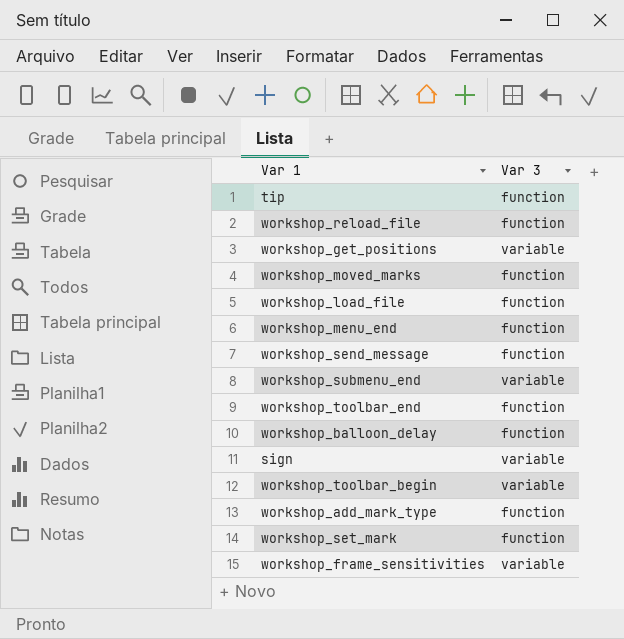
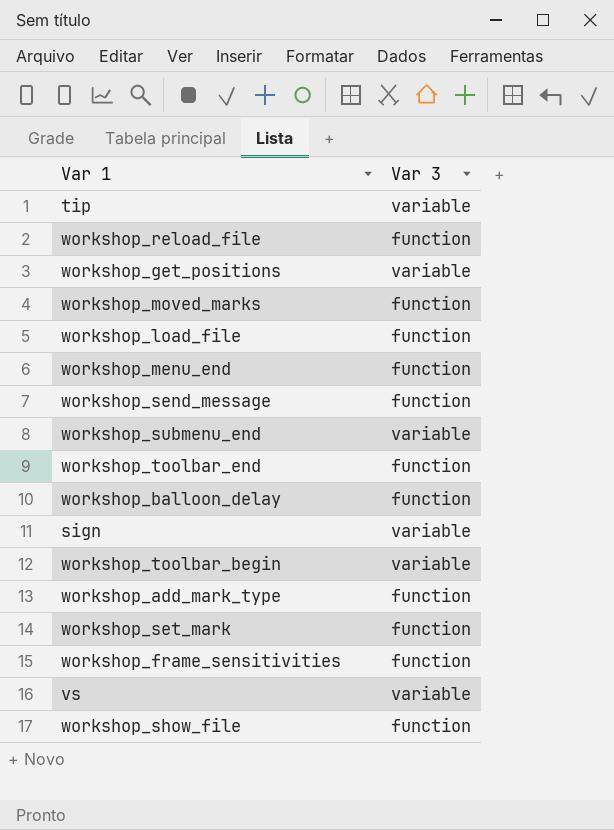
tip | Var 3: function -> variable
workshop_frame_sensitivities | Var 3: variable -> function
row vs: none -> variable
row workshop_show_file: none -> function

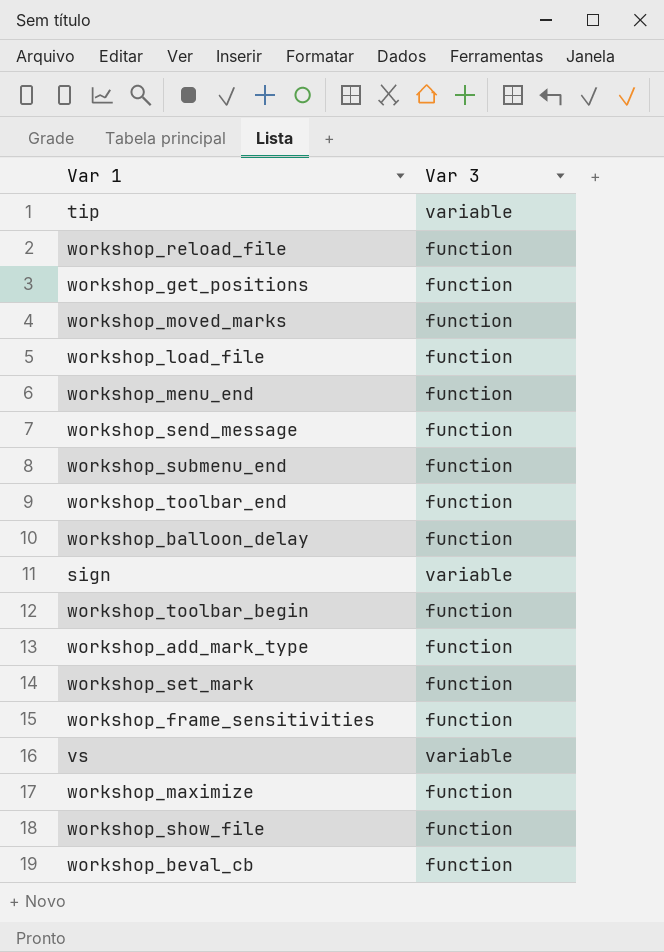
workshop_get_positions | Var 3: variable -> function
workshop_submenu_end | Var 3: variable -> function
workshop_toolbar_begin | Var 3: variable -> function
row workshop_maximize: none -> function
row workshop_beval_cb: none -> function

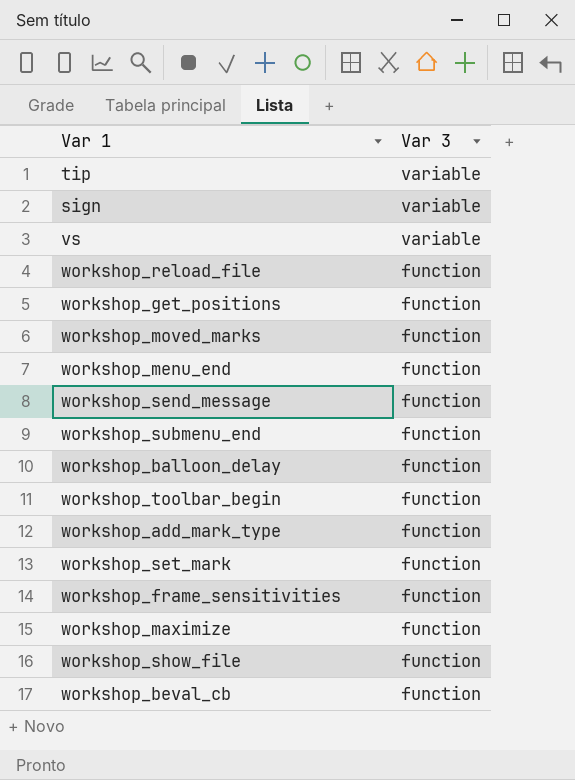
row order: none -> Var 3 descending
row workshop_load_file: function -> none
row workshop_toolbar_end: function -> none

